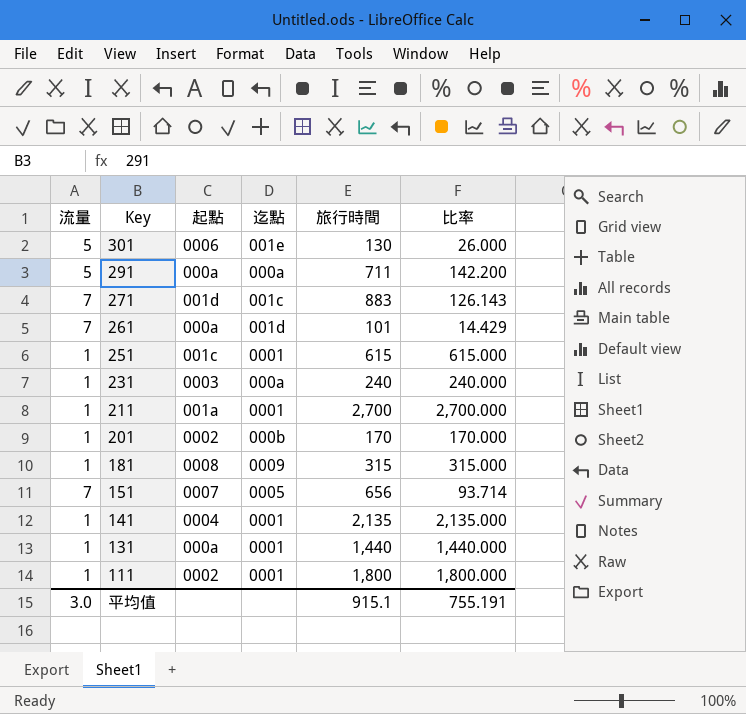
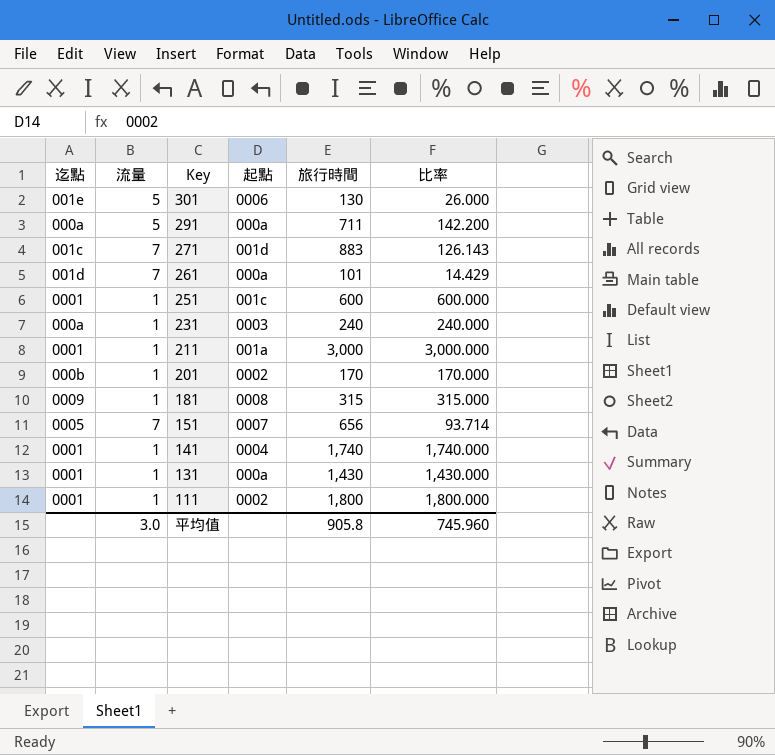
column 迄點 | position: 4 -> 1
251 | 旅行時間: 615 -> 600
251 | 比率: 615.000 -> 600.000
211 | 旅行時間: 2,700 -> 3,000
211 | 比率: 2,700.000 -> 3,000.000
141 | 旅行時間: 2,135 -> 1,740
141 | 比率: 2,135.000 -> 1,740.000
131 | 旅行時間: 1,440 -> 1,430
131 | 比率: 1,440.000 -> 1,430.000
平均值 | 旅行時間: 915.1 -> 905.8
平均值 | 比率: 755.191 -> 745.960

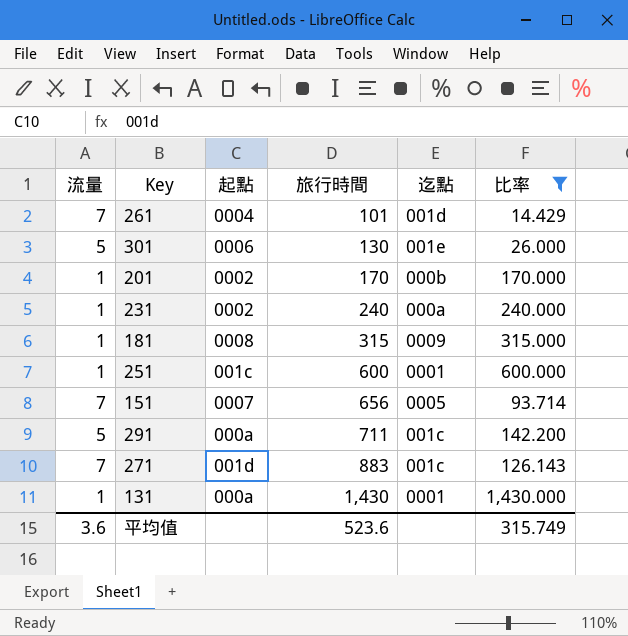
filter: none -> 比率 <= 1,430.000
row order: Key descending -> 旅行時間 ascending
column 迄點 | position: 1 -> 5
261 | 起點: 000a -> 0004
231 | 起點: 0003 -> 0002
291 | 迄點: 000a -> 001c
平均值 | 流量: 3.0 -> 3.6
平均值 | 旅行時間: 905.8 -> 523.6
平均值 | 比率: 745.960 -> 315.749

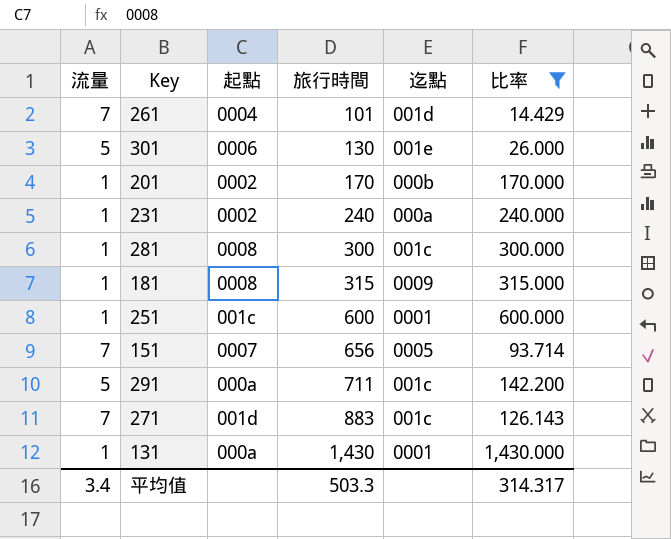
row 281: none -> 1 | 0008 | 300 | 001c | 300.000
平均值 | 流量: 3.6 -> 3.4
平均值 | 旅行時間: 523.6 -> 503.3
平均值 | 比率: 315.749 -> 314.317

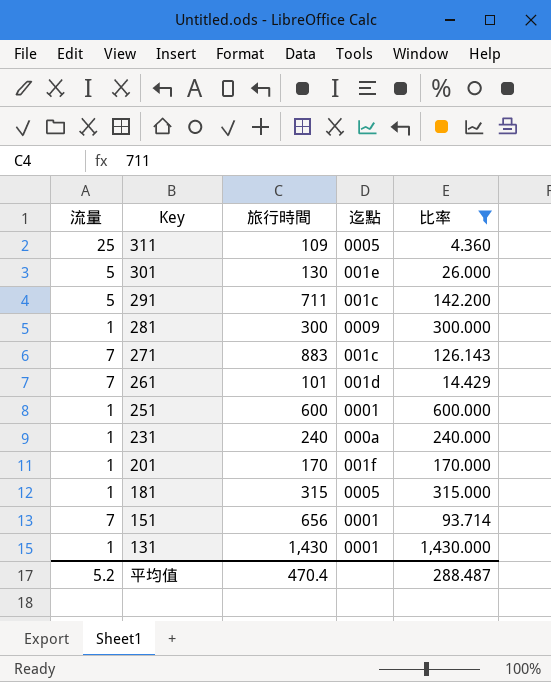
row order: 旅行時間 ascending -> Key descending
column 起點 | position: 3 -> none
row 311: none -> 25 | 109 | 0005 | 4.360
281 | 迄點: 001c -> 0009
201 | 迄點: 000b -> 001f
181 | 迄點: 0009 -> 0005
151 | 迄點: 0005 -> 0001
平均值 | 流量: 3.4 -> 5.2
平均值 | 旅行時間: 503.3 -> 470.4
平均值 | 比率: 314.317 -> 288.487

